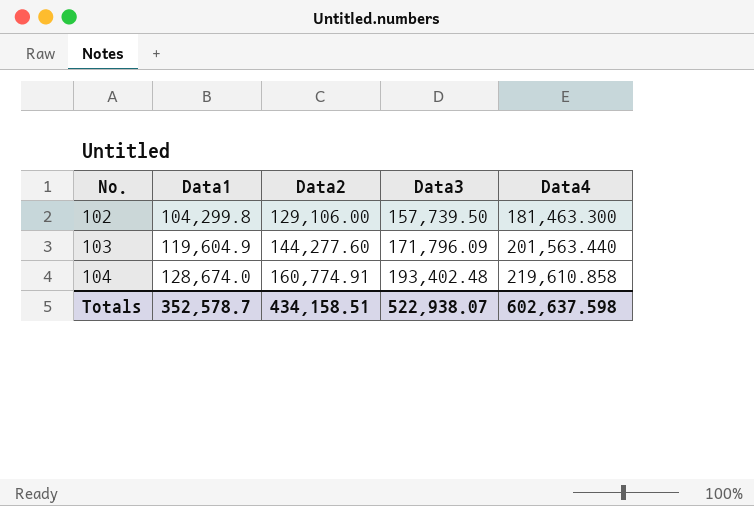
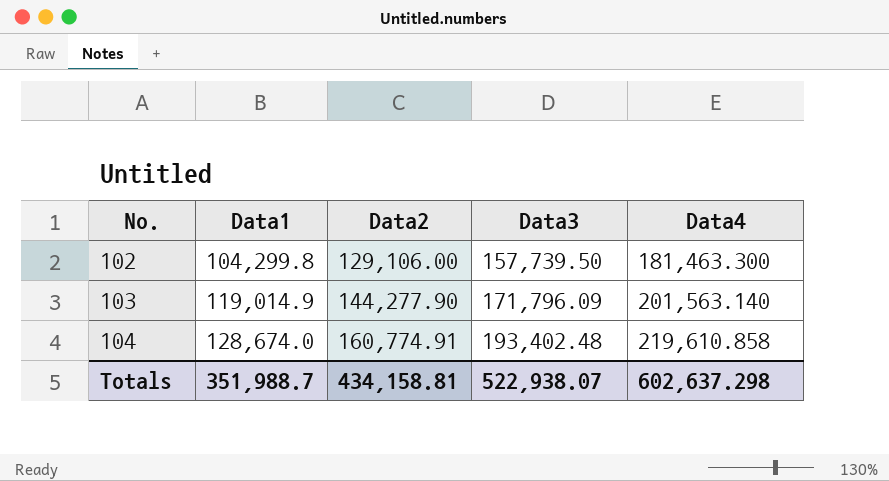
103 | Data1: 119,604.9 -> 119,014.9
103 | Data2: 144,277.60 -> 144,277.90
103 | Data4: 201,563.440 -> 201,563.140
Totals | Data1: 352,578.7 -> 351,988.7
Totals | Data2: 434,158.51 -> 434,158.81
Totals | Data4: 602,637.598 -> 602,637.298

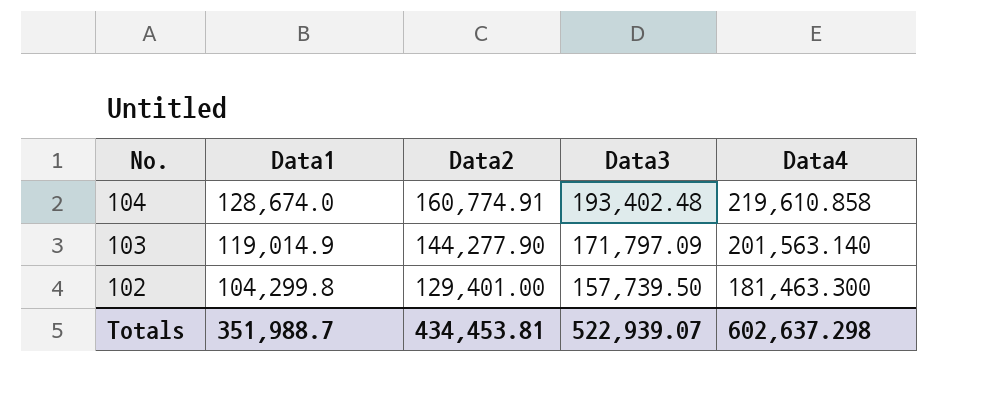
row order: No. ascending -> No. descending
103 | Data3: 171,796.09 -> 171,797.09
102 | Data2: 129,106.00 -> 129,401.00
Totals | Data2: 434,158.81 -> 434,453.81
Totals | Data3: 522,938.07 -> 522,939.07

